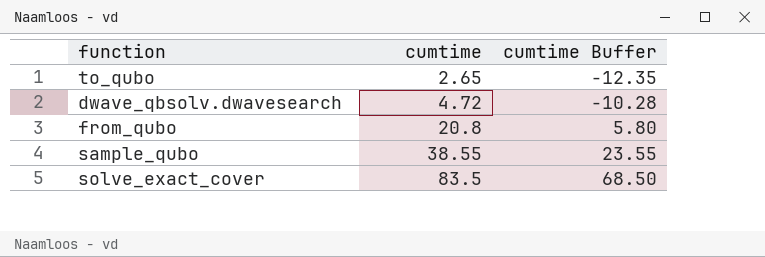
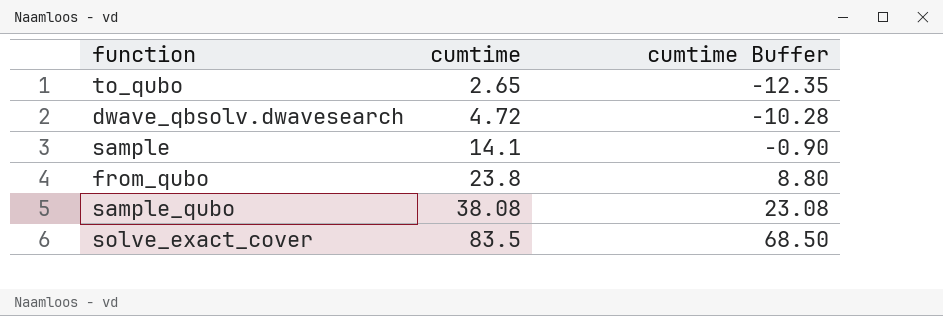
row sample: none -> 14.1 | -0.90
from_qubo | cumtime: 20.8 -> 23.8
from_qubo | cumtime Buffer: 5.80 -> 8.80
sample_qubo | cumtime: 38.55 -> 38.08
sample_qubo | cumtime Buffer: 23.55 -> 23.08

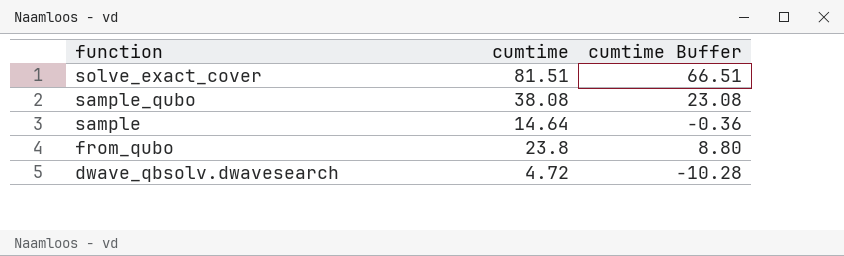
row order: cumtime ascending -> function descending
row to_qubo: 2.65 | -12.35 -> none
solve_exact_cover | cumtime: 83.5 -> 81.51
solve_exact_cover | cumtime Buffer: 68.50 -> 66.51
sample | cumtime: 14.1 -> 14.64
sample | cumtime Buffer: -0.90 -> -0.36

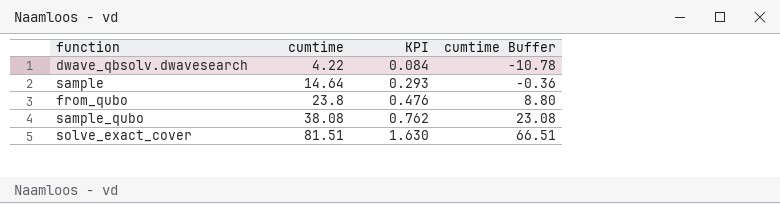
row order: function descending -> cumtime ascending
column KPI | formula: none -> [cumtime] * 0.02
dwave_qbsolv.dwavesearch | cumtime: 4.72 -> 4.22
dwave_qbsolv.dwavesearch | cumtime Buffer: -10.28 -> -10.78

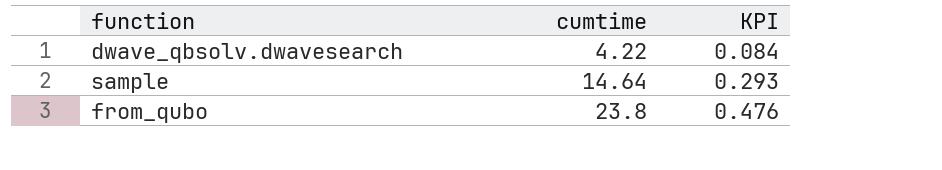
column cumtime Buffer | formula: [cumtime] - 15 -> none
row sample_qubo: 38.08 | 0.762 | 23.08 -> none
row solve_exact_cover: 81.51 | 1.630 | 66.51 -> none

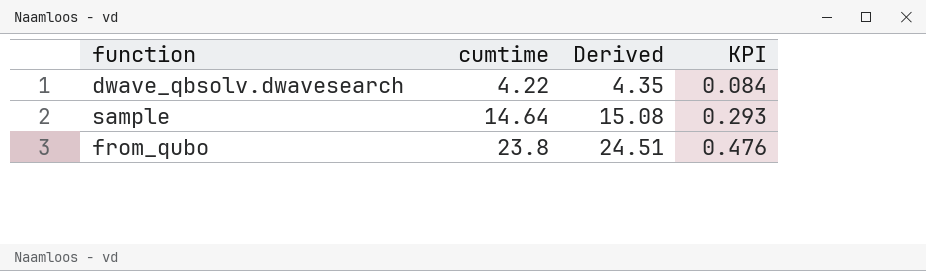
column Derived | formula: none -> [cumtime] * 1.03

